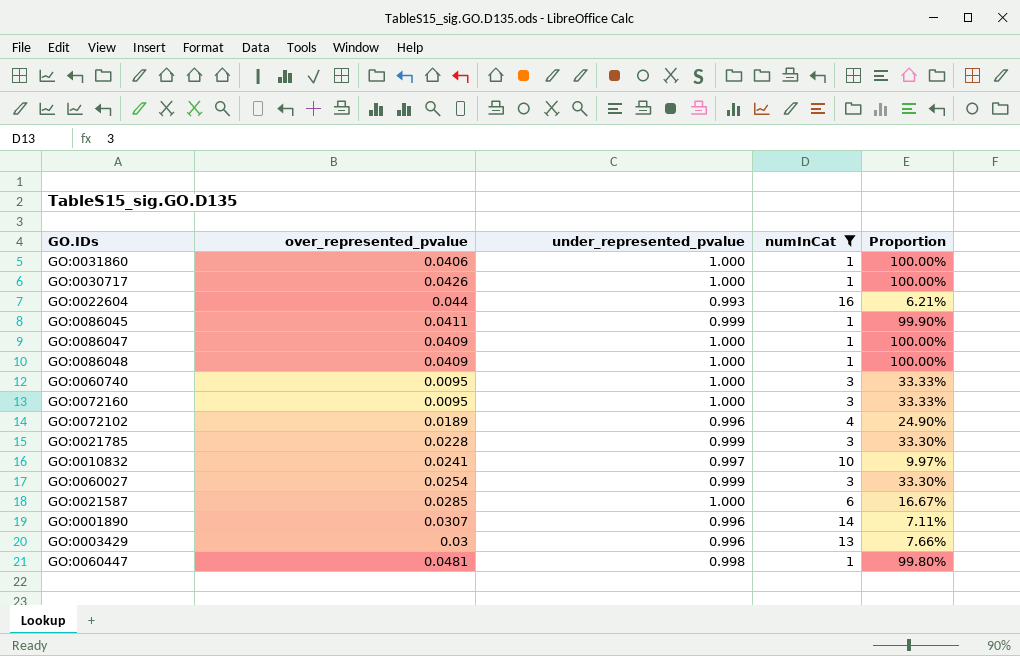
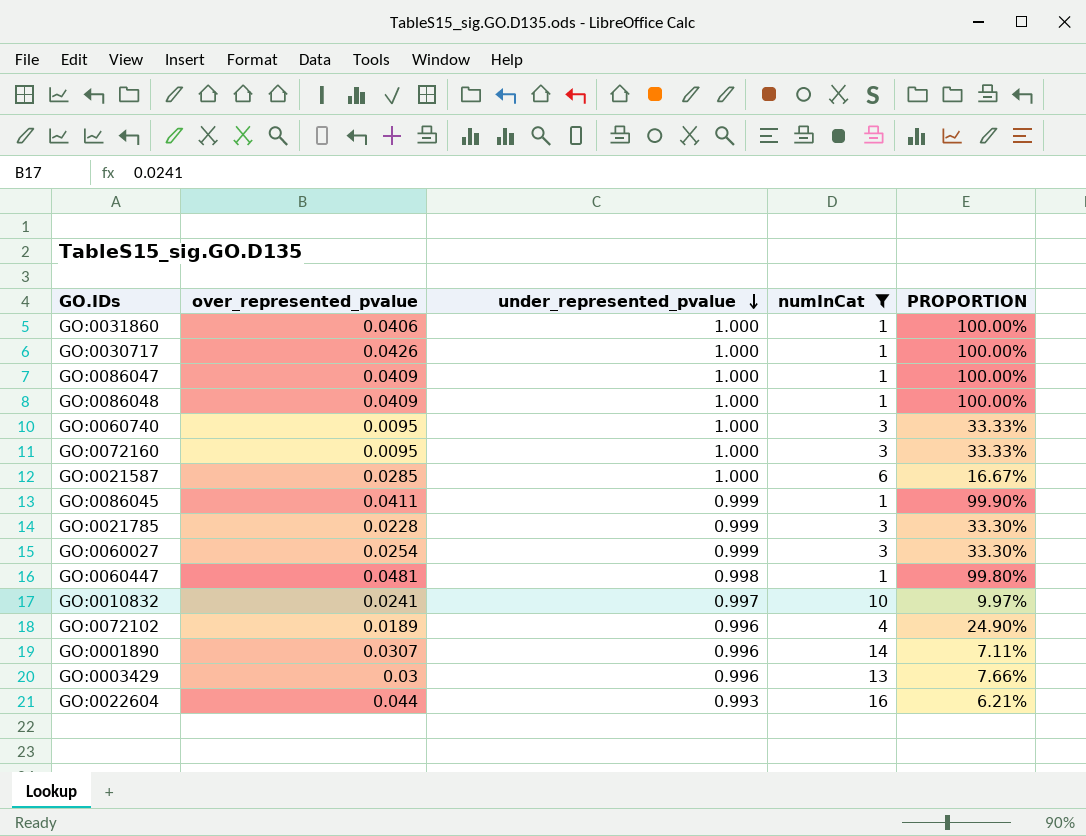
row order: none -> under_represented_pvalue descending
column name: Proportion -> PROPORTION

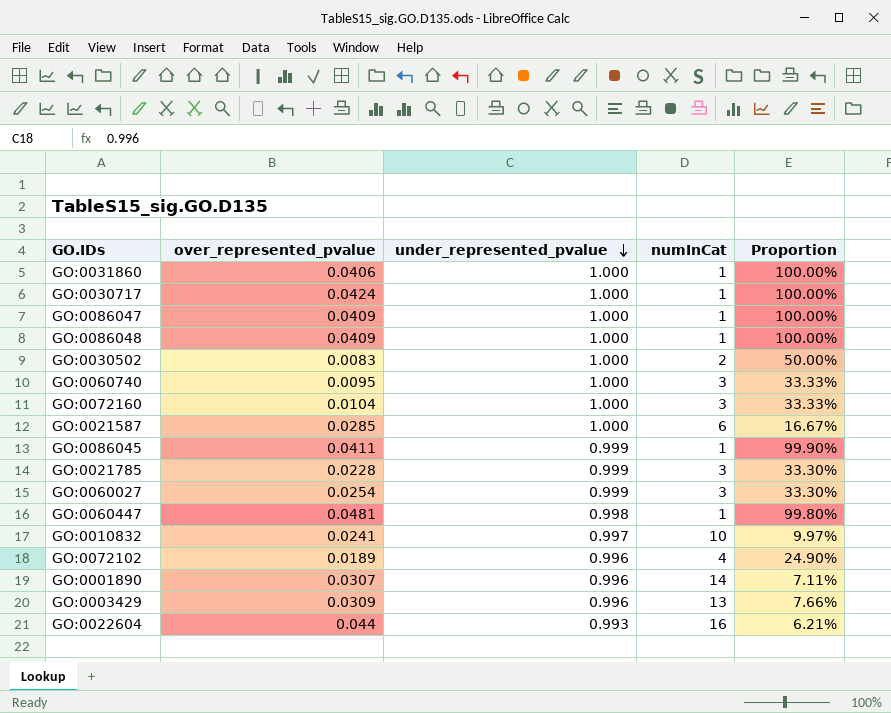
filter: numInCat != 2 -> none
column name: PROPORTION -> Proportion
GO:0030717 | over_represented_pvalue: 0.0426 -> 0.0424
GO:0072160 | over_represented_pvalue: 0.0095 -> 0.0104
GO:0003429 | over_represented_pvalue: 0.03 -> 0.0309

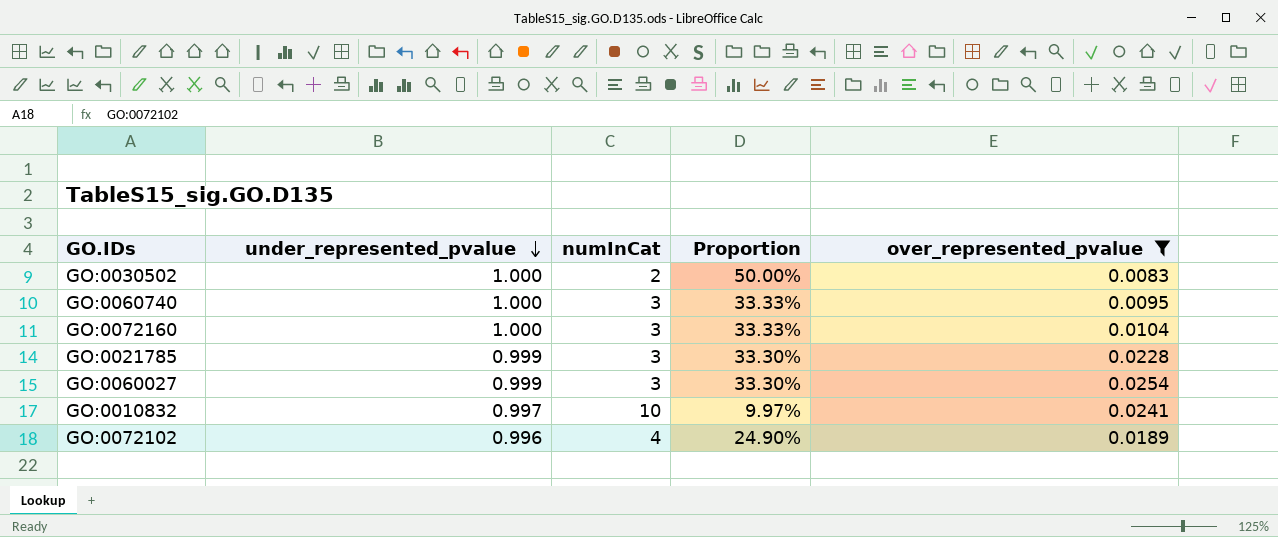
filter: none -> over_represented_pvalue <= 0.0254
column over_represented_pvalue | position: 2 -> 5

